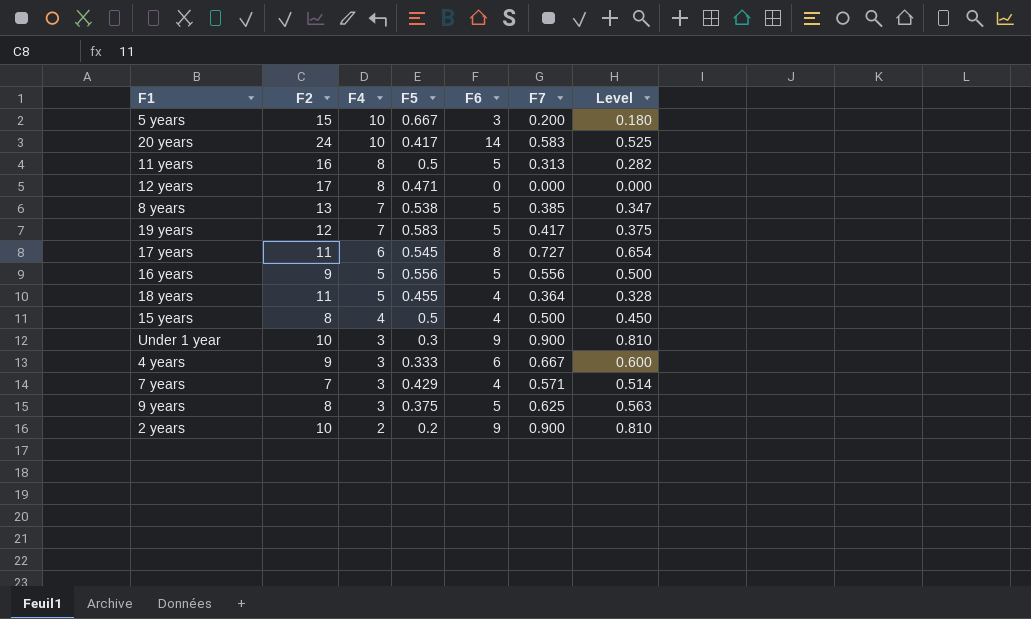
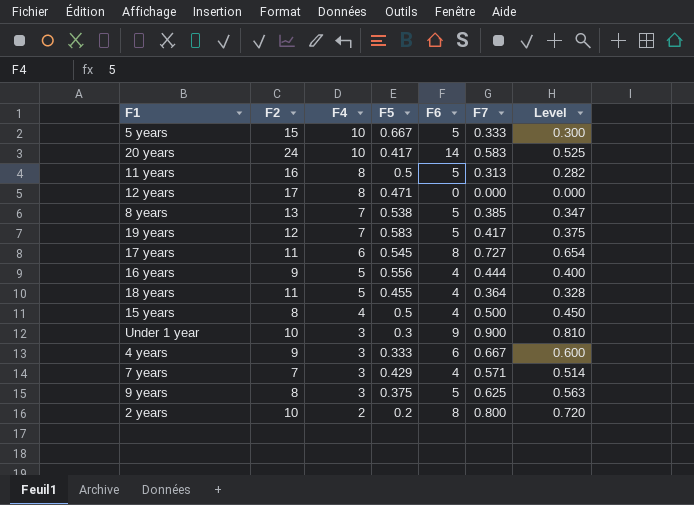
5 years | F6: 3 -> 5
5 years | F7: 0.200 -> 0.333
5 years | Level: 0.180 -> 0.300
16 years | F6: 5 -> 4
16 years | F7: 0.556 -> 0.444
16 years | Level: 0.500 -> 0.400
2 years | F6: 9 -> 8
2 years | F7: 0.900 -> 0.800
2 years | Level: 0.810 -> 0.720

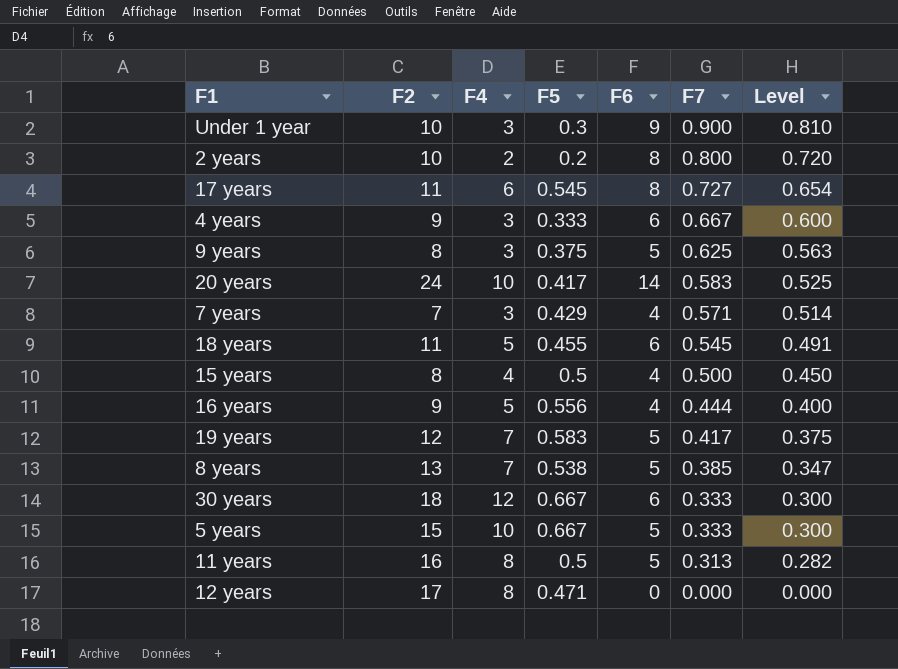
row order: F4 descending -> F7 descending
18 years | F6: 4 -> 6
18 years | F7: 0.364 -> 0.545
18 years | Level: 0.328 -> 0.491
row 30 years: none -> 18 | 12 | 0.667 | 6 | 0.333 | 0.300

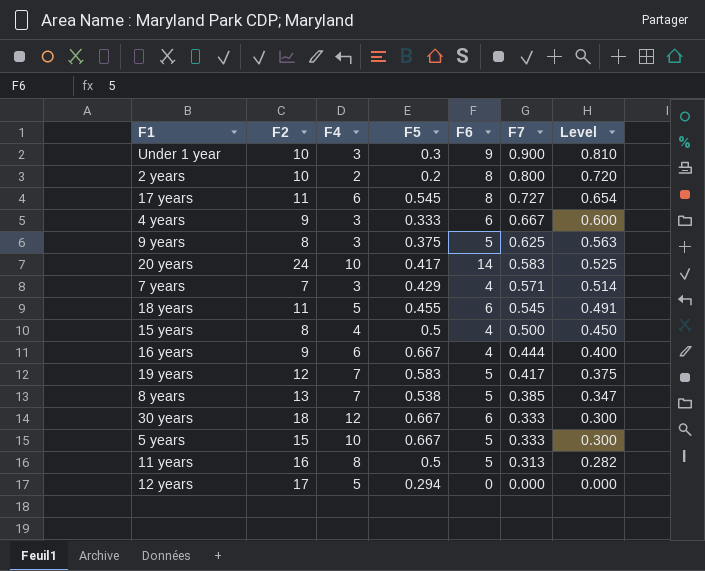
16 years | F4: 5 -> 6
16 years | F5: 0.556 -> 0.667
12 years | F4: 8 -> 5
12 years | F5: 0.471 -> 0.294

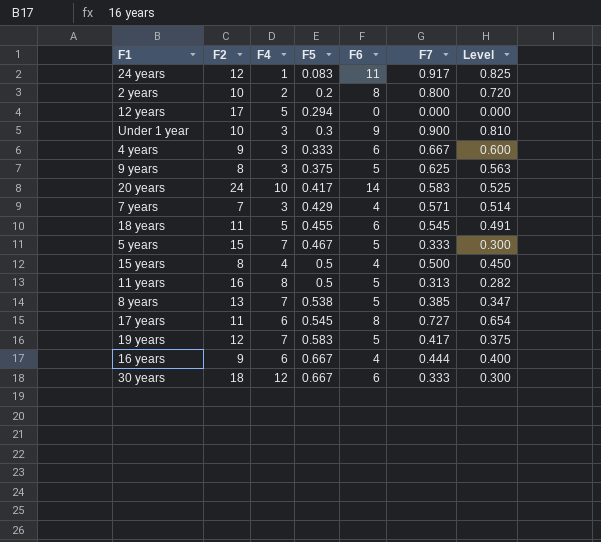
row order: F7 descending -> F5 ascending
row 24 years: none -> 12 | 1 | 0.083 | 11 | 0.917 | 0.825
5 years | F4: 10 -> 7
5 years | F5: 0.667 -> 0.467

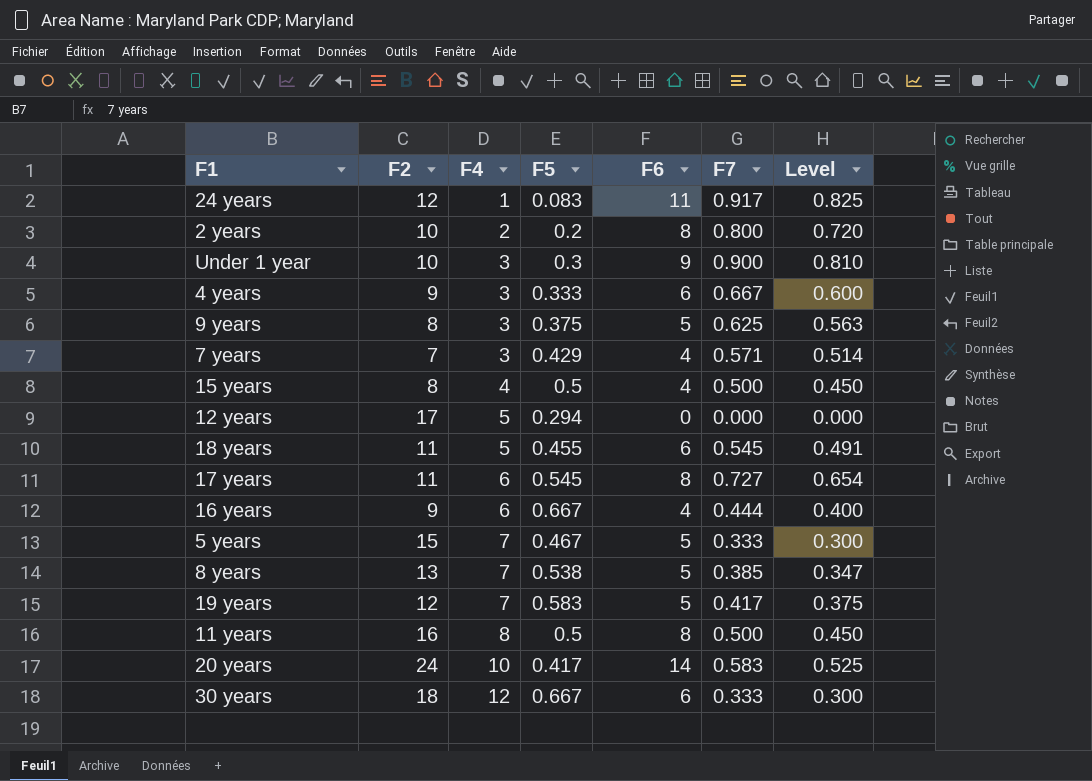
row order: F5 ascending -> F4 ascending
11 years | F6: 5 -> 8
11 years | F7: 0.313 -> 0.500
11 years | Level: 0.282 -> 0.450

